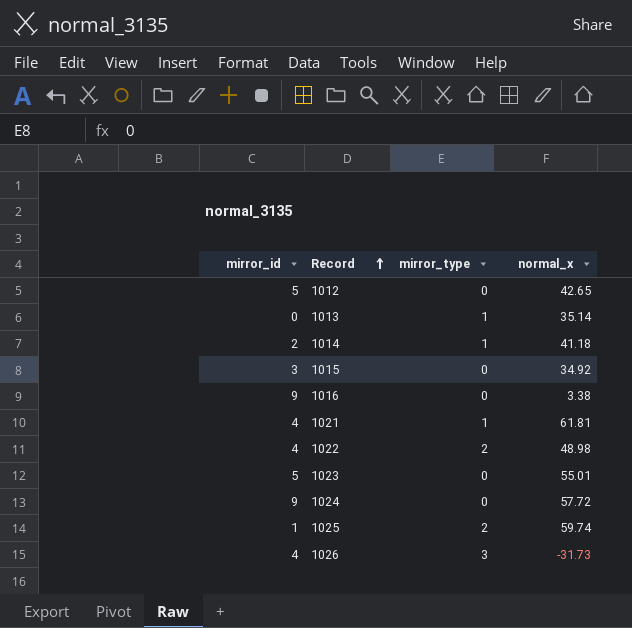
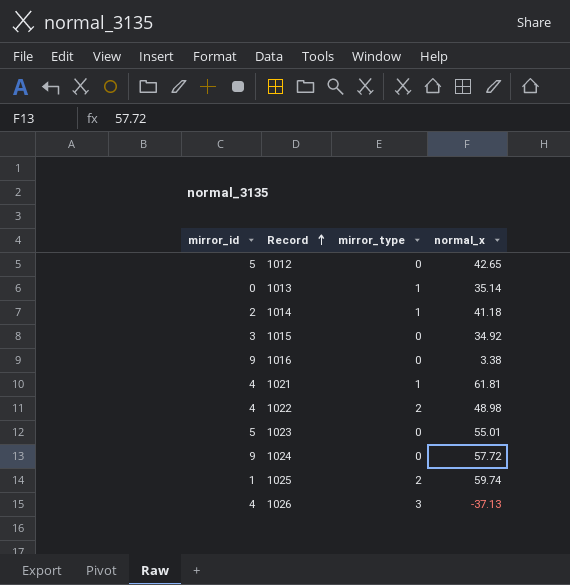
1026 | normal_x: -31.73 -> -37.13

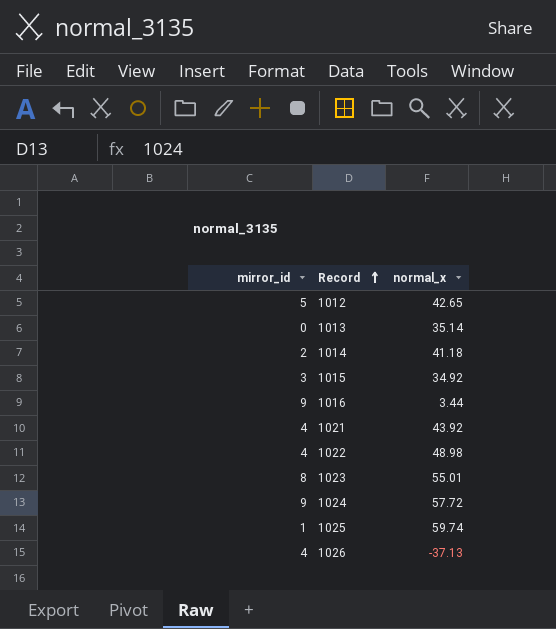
column mirror_type | position: 3 -> none
1016 | normal_x: 3.38 -> 3.44
1021 | normal_x: 61.81 -> 43.92
1023 | mirror_id: 5 -> 8

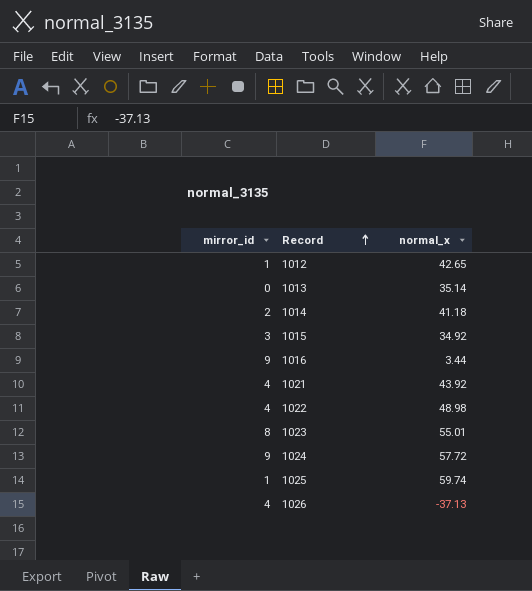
1012 | mirror_id: 5 -> 1

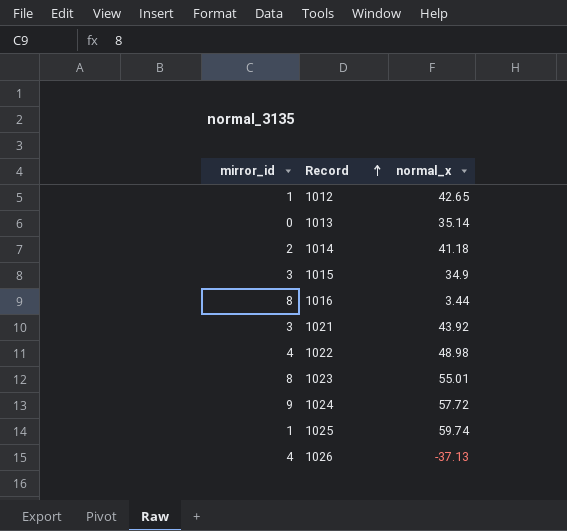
1015 | normal_x: 34.92 -> 34.9
1016 | mirror_id: 9 -> 8
1021 | mirror_id: 4 -> 3

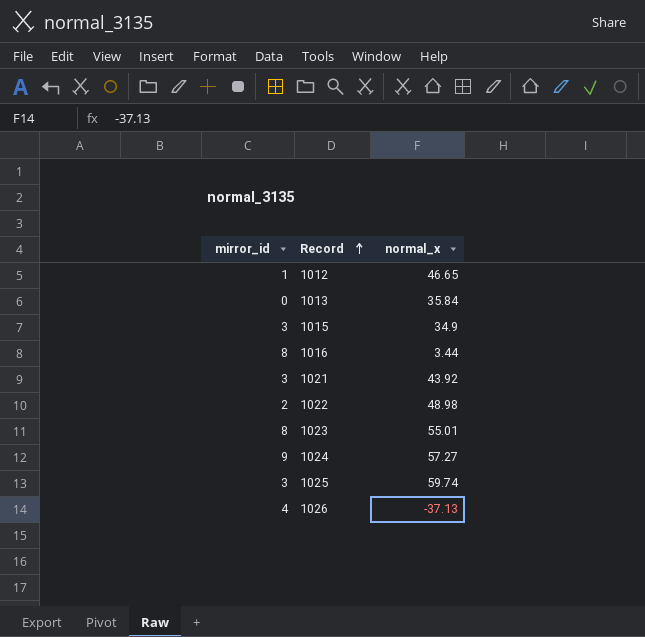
row 1014: 2 | 41.18 -> none
1012 | normal_x: 42.65 -> 46.65
1013 | normal_x: 35.14 -> 35.84
1022 | mirror_id: 4 -> 2
1024 | normal_x: 57.72 -> 57.27
1025 | mirror_id: 1 -> 3

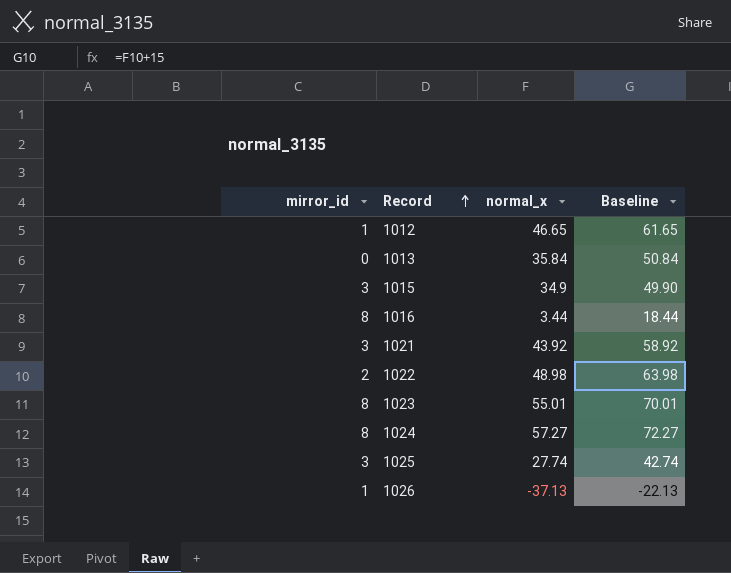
column Baseline | formula: none -> [normal_x] + 15
1024 | mirror_id: 9 -> 8
1025 | normal_x: 59.74 -> 27.74
1026 | mirror_id: 4 -> 1

